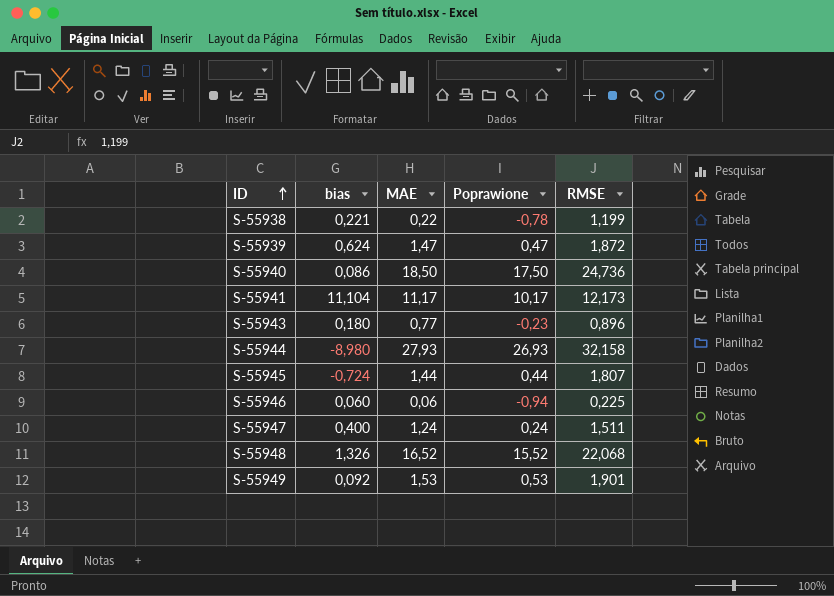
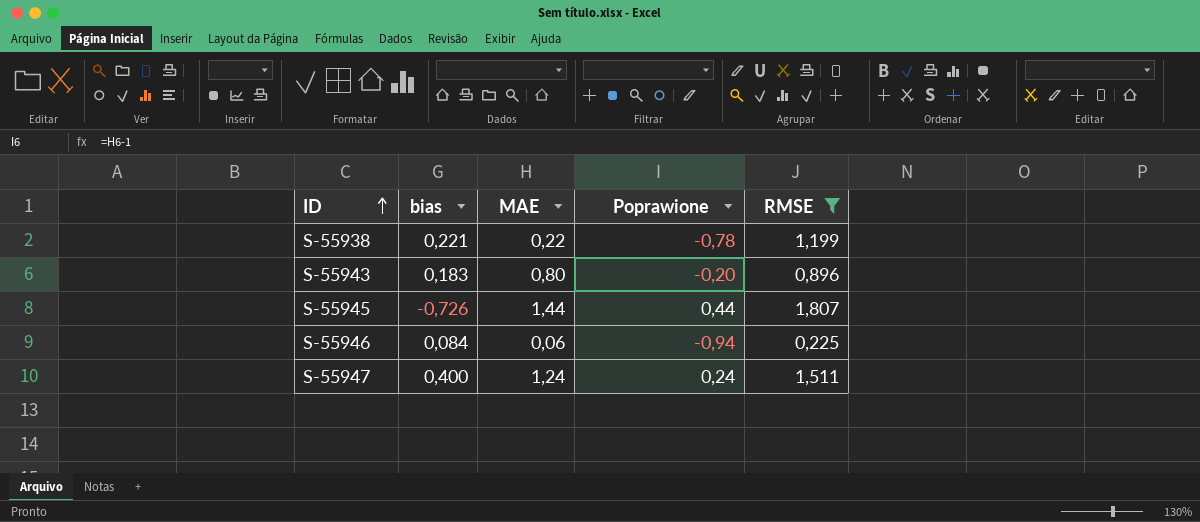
filter: none -> RMSE <= 1,807
S-55943 | bias: 0,180 -> 0,183
S-55943 | MAE: 0,77 -> 0,80
S-55943 | Poprawione: -0,23 -> -0,20
S-55945 | bias: -0,724 -> -0,726
S-55946 | bias: 0,060 -> 0,084

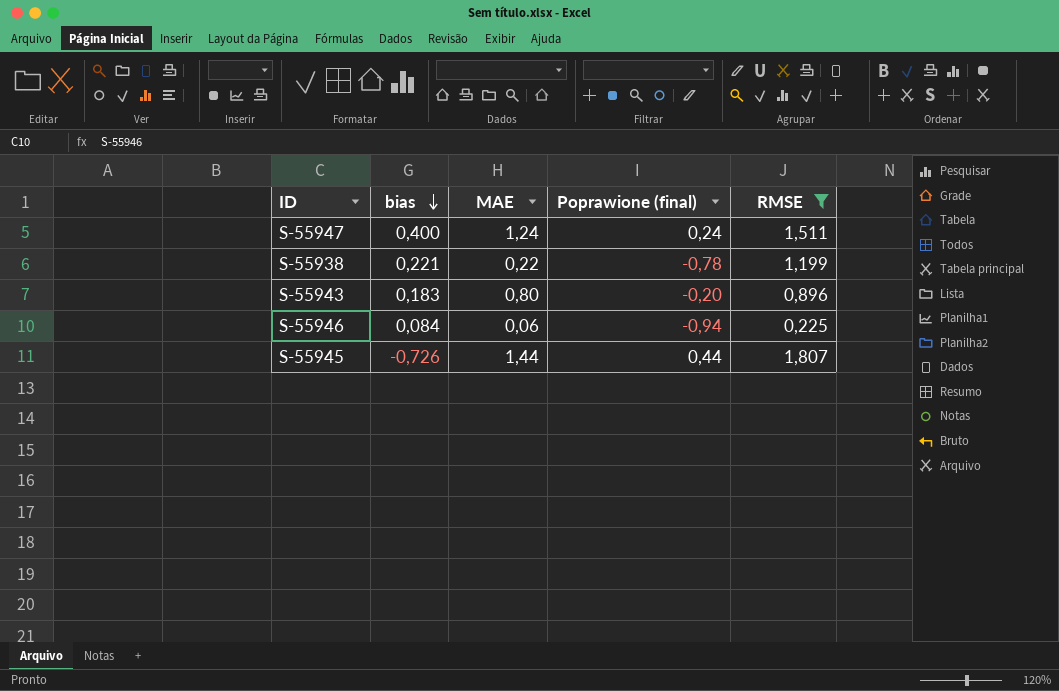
row order: ID ascending -> bias descending
column name: Poprawione -> Poprawione (final)

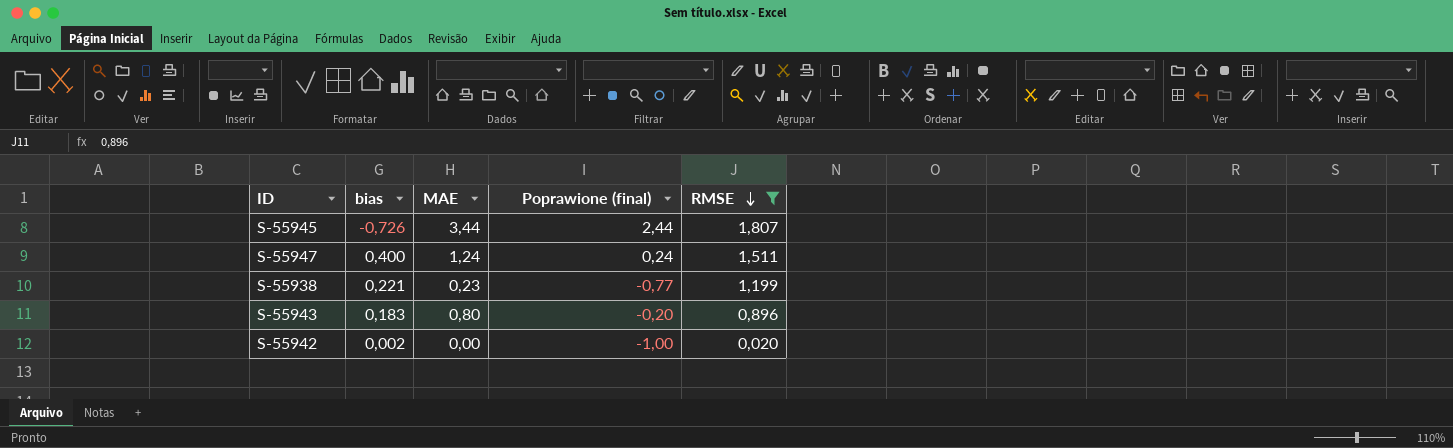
row order: bias descending -> RMSE descending
row S-55946: 0,084 | 0,06 | -0,94 | 0,225 -> none
S-55945 | MAE: 1,44 -> 3,44
S-55945 | Poprawione (final): 0,44 -> 2,44
S-55938 | MAE: 0,22 -> 0,23
S-55938 | Poprawione (final): -0,78 -> -0,77
row S-55942: none -> 0,002 | 0,00 | -1,00 | 0,020

